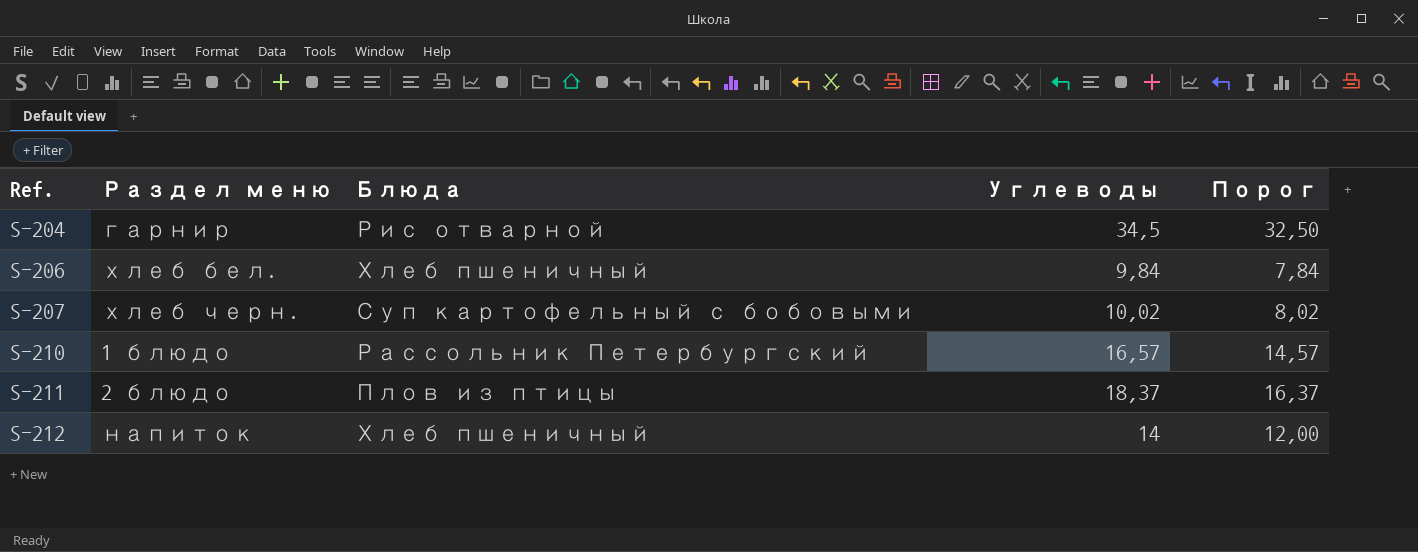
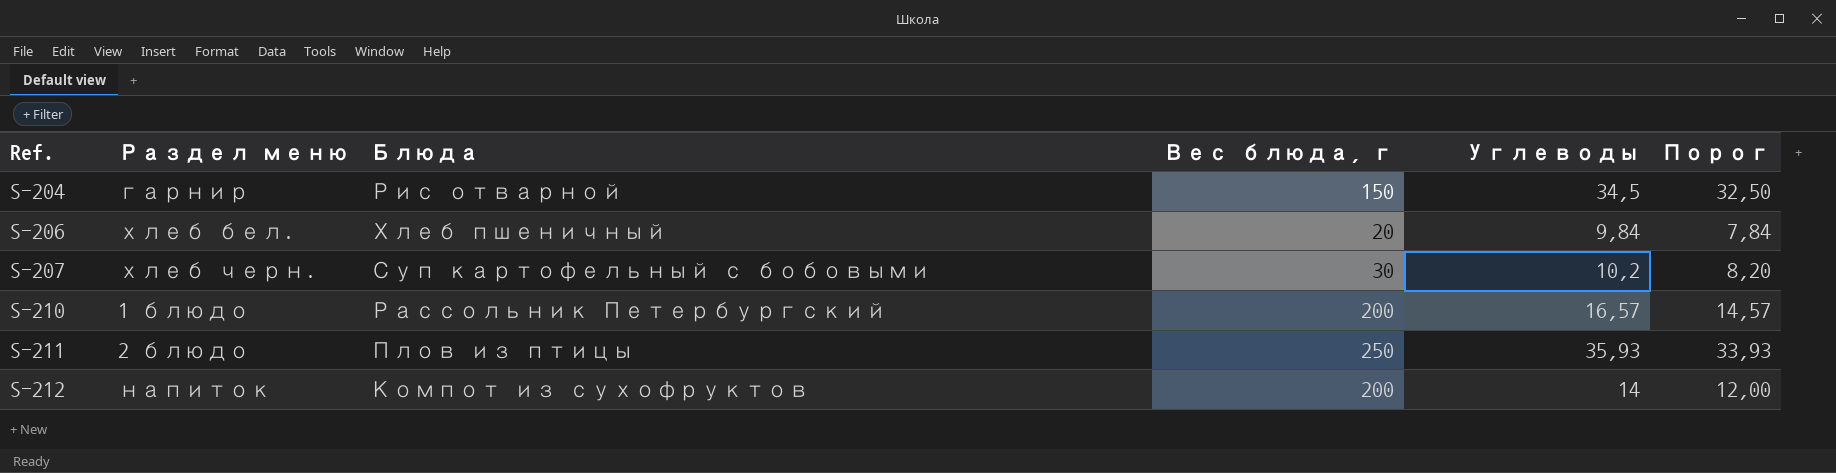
column Вес блюда, г | position: none -> 4
S-207 | Углеводы: 10,02 -> 10,2
S-207 | Порог: 8,02 -> 8,20
S-211 | Углеводы: 18,37 -> 35,93
S-211 | Порог: 16,37 -> 33,93
S-212 | Блюда: Хлеб пшеничный -> Компот из сухофруктов

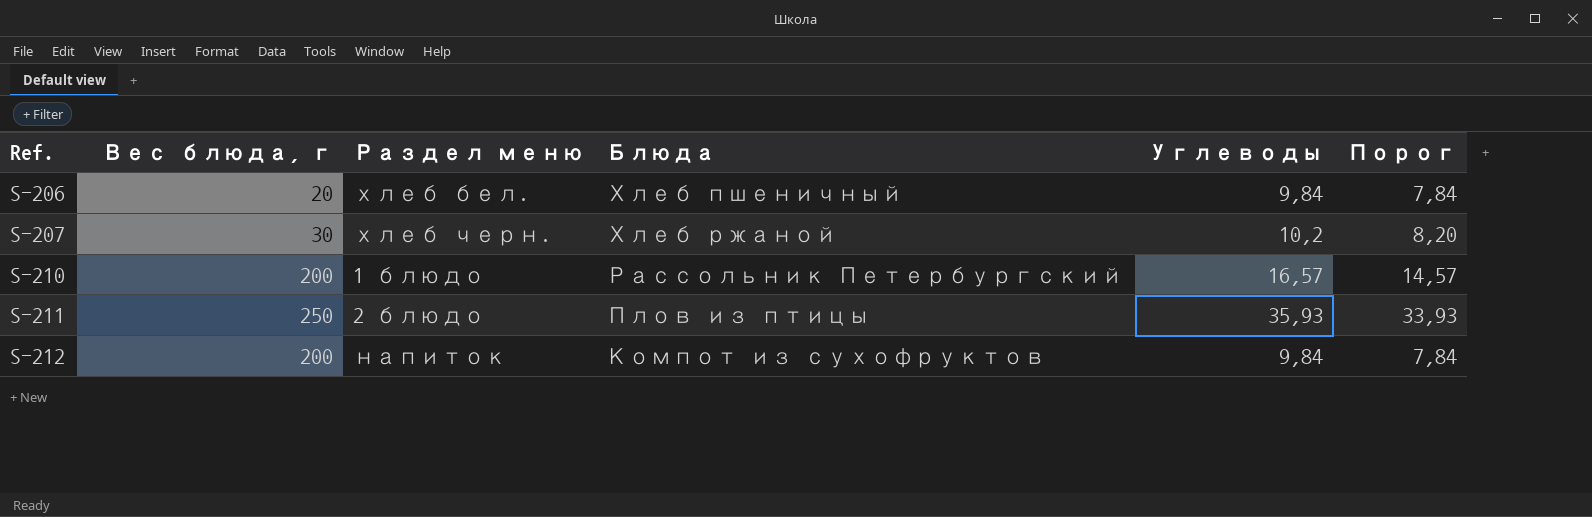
column Вес блюда, г | position: 4 -> 2
row S-204: гарнир | Рис отварной | 150 | 34,5 | 32,50 -> none
S-207 | Блюда: Суп картофельный с бобовыми -> Хлеб ржаной
S-212 | Углеводы: 14 -> 9,84
S-212 | Порог: 12,00 -> 7,84

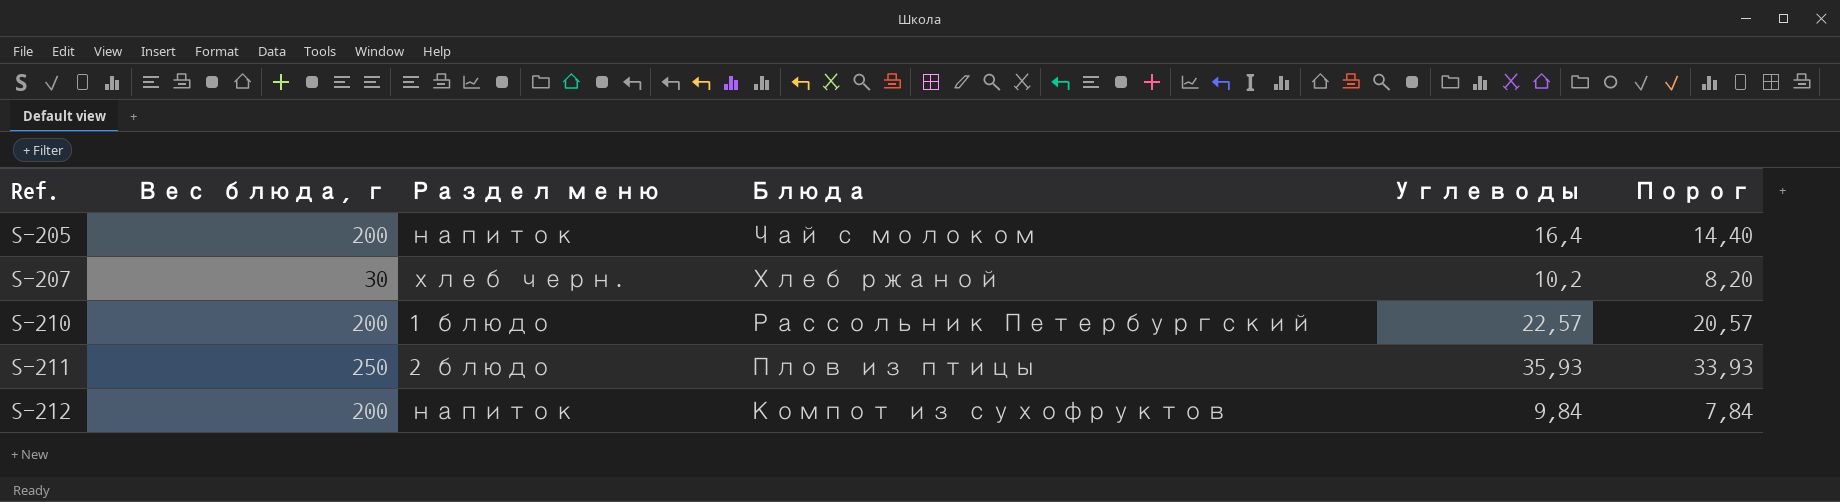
row S-206: 20 | хлеб бел. | Хлеб пшеничный | 9,84 | 7,84 -> none
row S-205: none -> 200 | напиток | Чай с молоком | 16,4 | 14,40
S-210 | Углеводы: 16,57 -> 22,57
S-210 | Порог: 14,57 -> 20,57

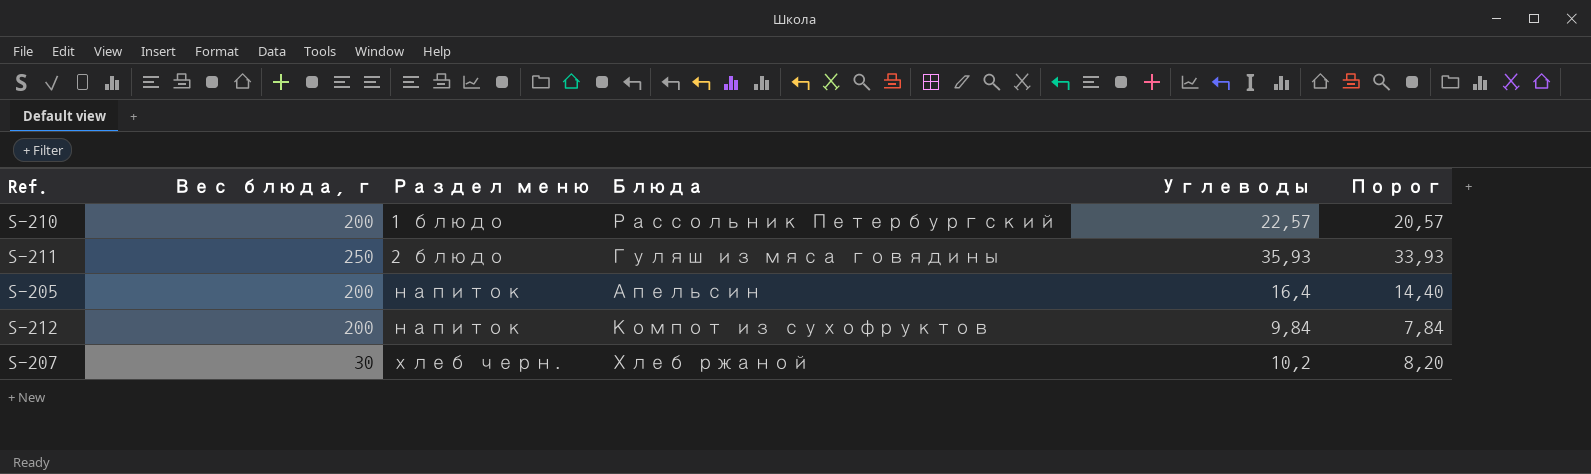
row order: Ref. ascending -> Раздел меню ascending
S-211 | Блюда: Плов из птицы -> Гуляш из мяса говядины
S-205 | Блюда: Чай с молоком -> Апельсин

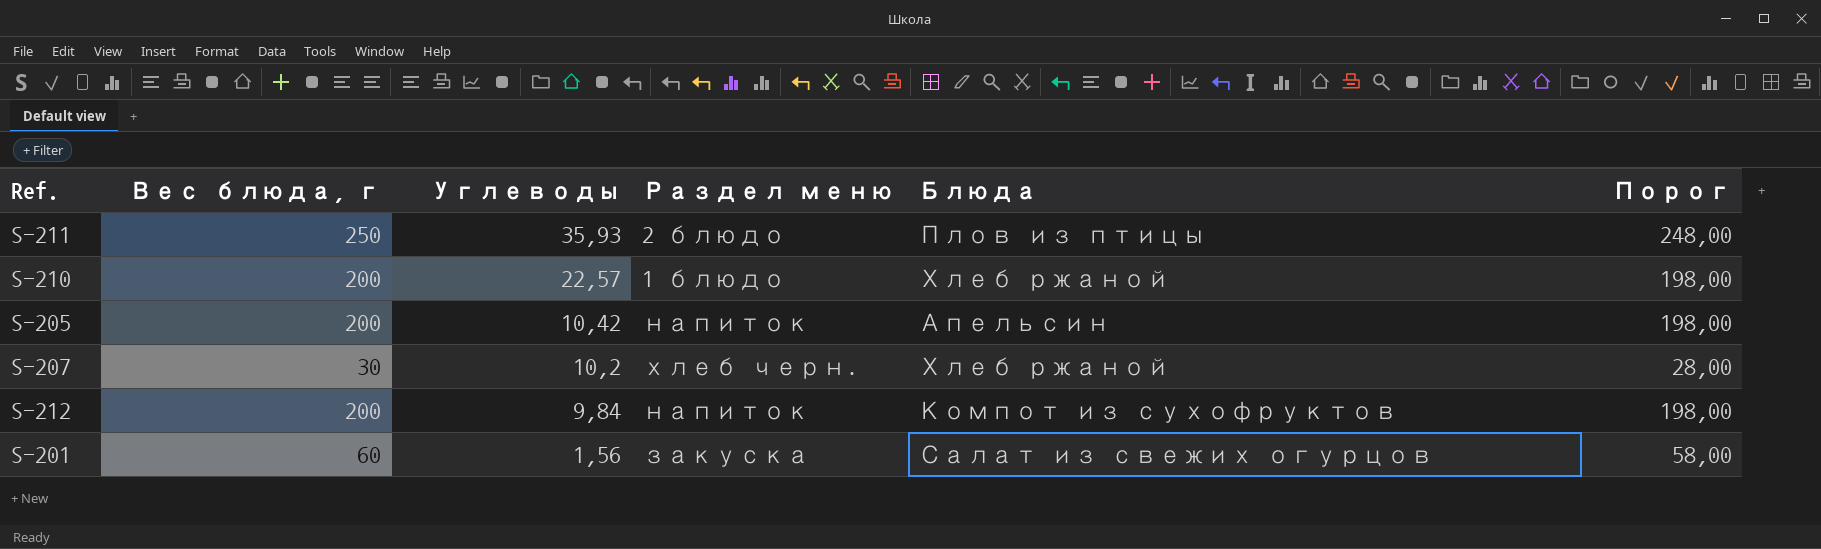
row order: Раздел меню ascending -> Углеводы descending
column Углеводы | position: 5 -> 3
column Порог | formula: [Углеводы] - 2 -> [Вес блюда, г] - 2
S-211 | Блюда: Гуляш из мяса говядины -> Плов из птицы
S-210 | Блюда: Рассольник Петербургский -> Хлеб ржаной
S-205 | Углеводы: 16,4 -> 10,42
row S-201: none -> 60 | 1,56 | закуска | Салат из свежих огурцов | 58,00

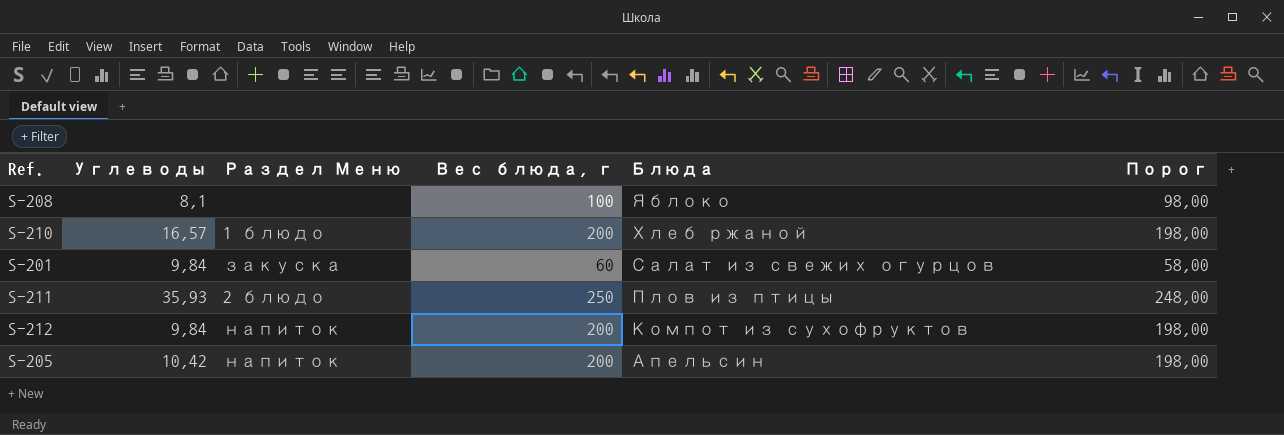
row order: Углеводы descending -> Блюда descending
column name: Раздел меню -> Раздел Меню
column Вес блюда, г | position: 2 -> 4
row S-207: 30 | 10,2 | хлеб черн. | Хлеб ржаной | 28,00 -> none
row S-208: none -> 8,1 | none | 100 | Яблоко | 98,00
S-210 | Углеводы: 22,57 -> 16,57
S-201 | Углеводы: 1,56 -> 9,84

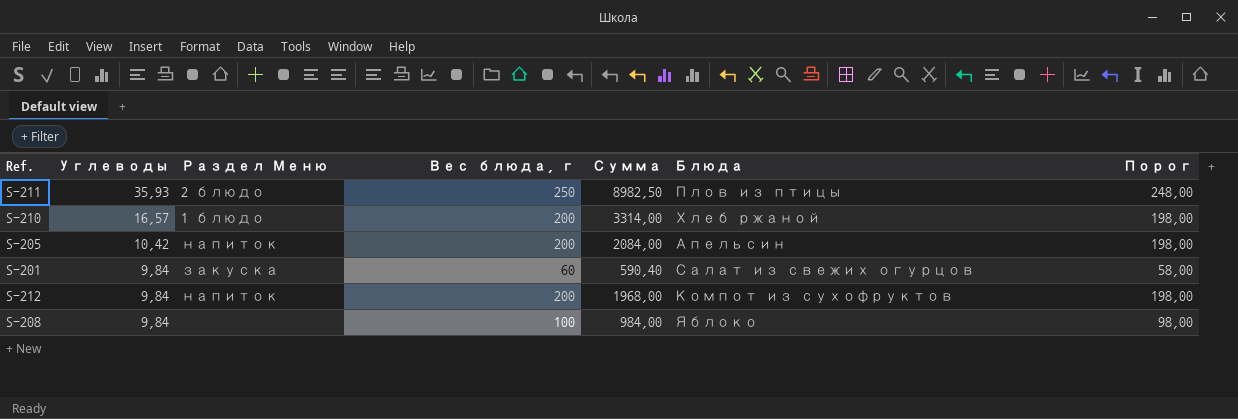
row order: Блюда descending -> Углеводы descending
column Сумма | formula: none -> [Углеводы] * [Вес блюда, г]
S-208 | Углеводы: 8,1 -> 9,84

